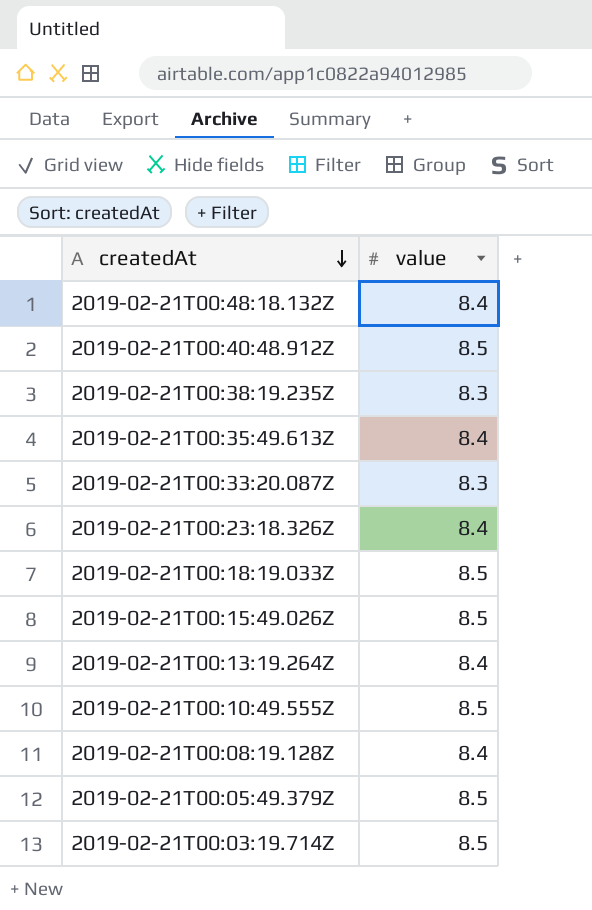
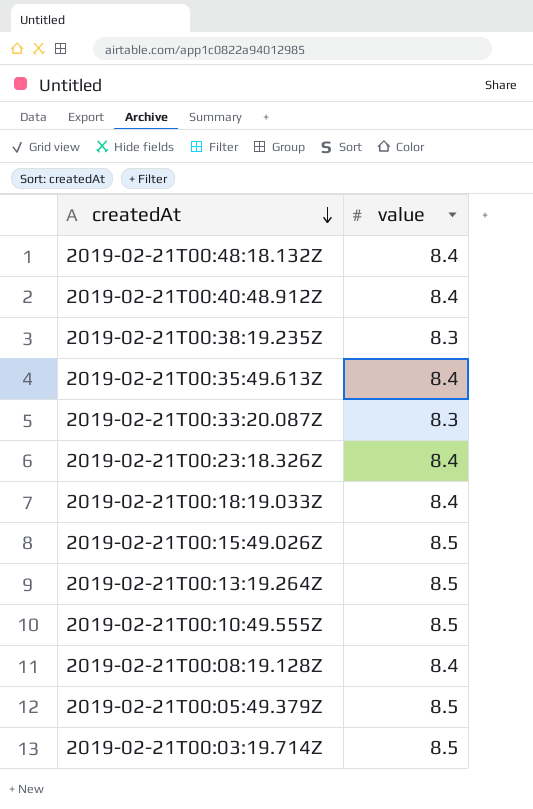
2019-02-21T00:40:48.912Z | value: 8.5 -> 8.4
2019-02-21T00:18:19.033Z | value: 8.5 -> 8.4
2019-02-21T00:13:19.264Z | value: 8.4 -> 8.5

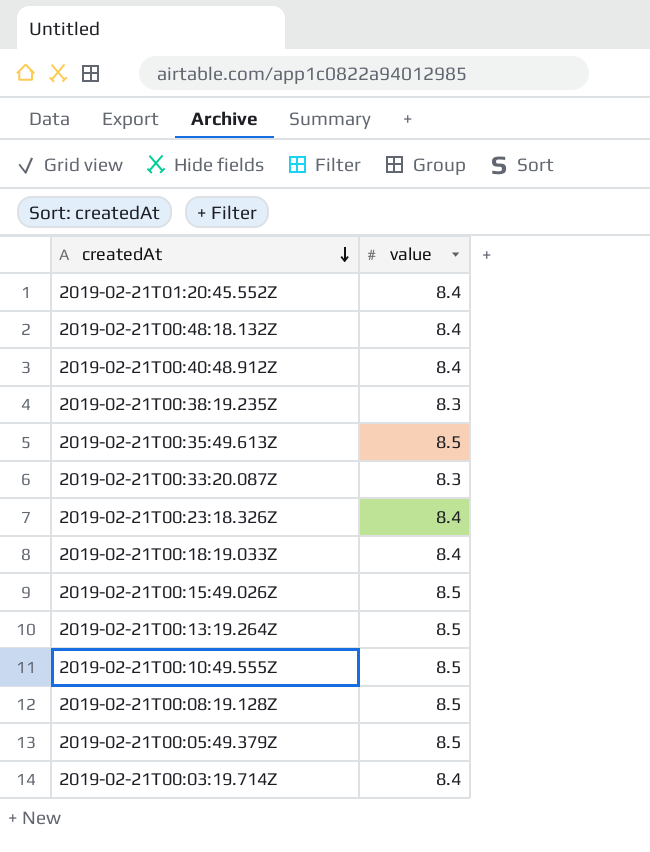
row 2019-02-21T01:20:45.552Z: none -> 8.4
2019-02-21T00:35:49.613Z | value: 8.4 -> 8.5
2019-02-21T00:08:19.128Z | value: 8.4 -> 8.5
2019-02-21T00:03:19.714Z | value: 8.5 -> 8.4

